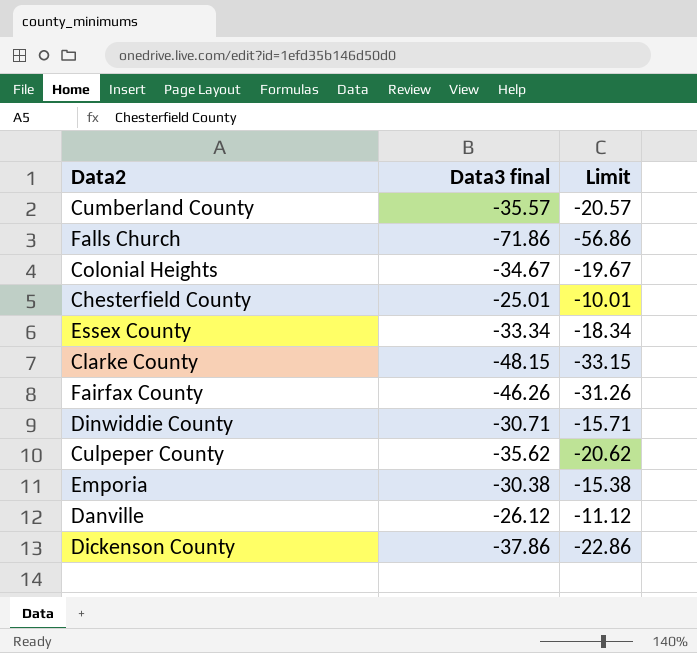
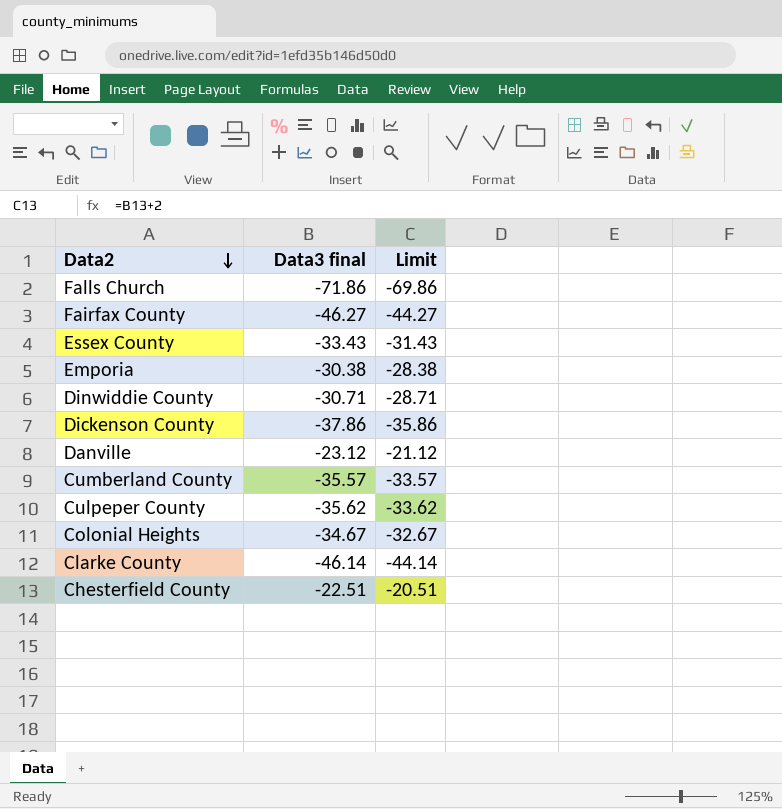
row order: none -> Data2 descending
column Limit | formula: [Data3 final] + 15 -> [Data3 final] + 2
Fairfax County | Data3 final: -46.26 -> -46.27
Essex County | Data3 final: -33.34 -> -33.43
Danville | Data3 final: -26.12 -> -23.12
Clarke County | Data3 final: -48.15 -> -46.14
Chesterfield County | Data3 final: -25.01 -> -22.51

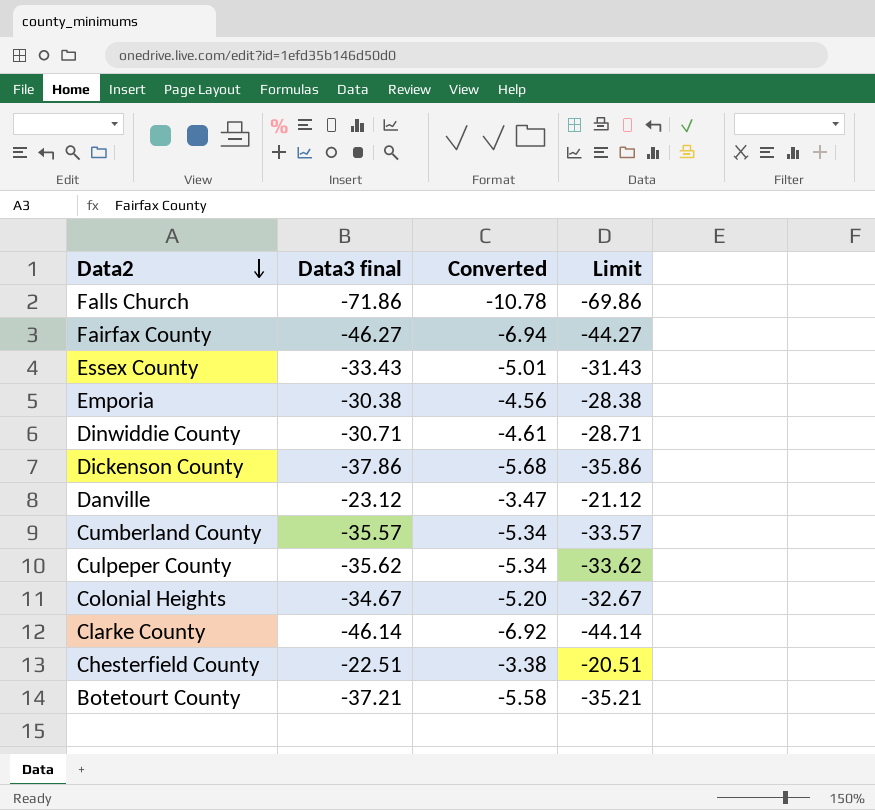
column Converted | formula: none -> [Data3 final] * 0.15
row Botetourt County: none -> -37.21 | -5.58 | -35.21

